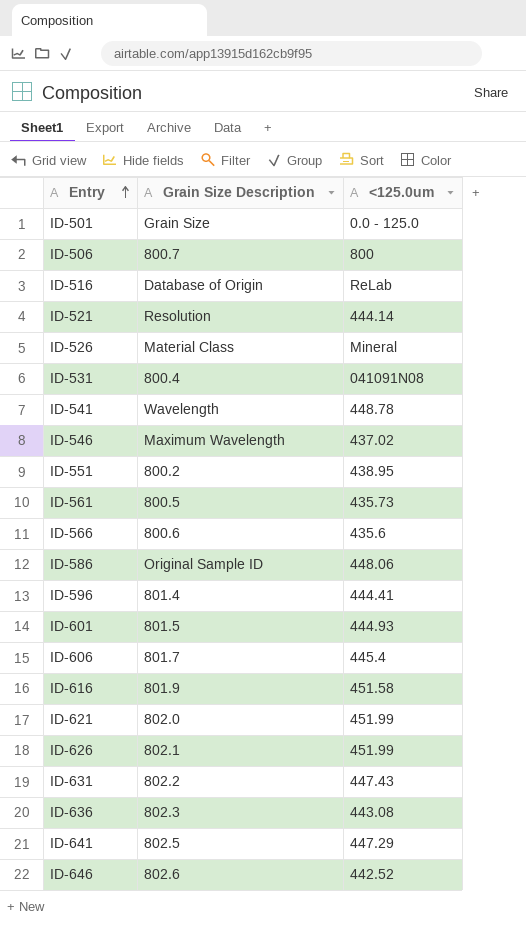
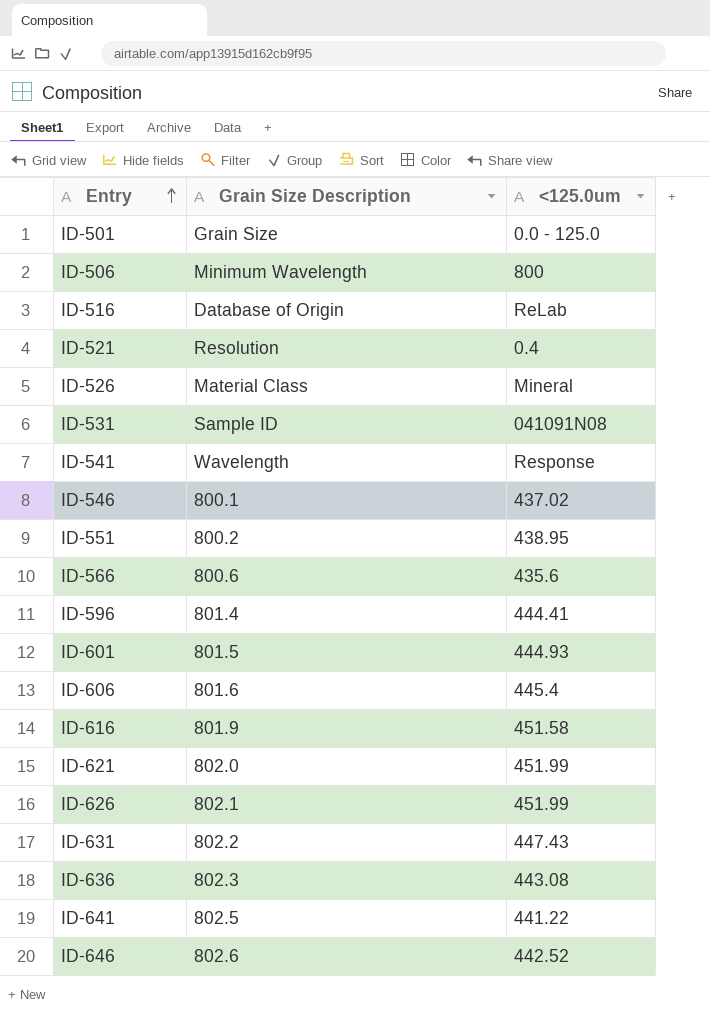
row ID-561: 800.5 | 435.73 -> none
row ID-586: Original Sample ID | 448.06 -> none
ID-506 | Grain Size Description: 800.7 -> Minimum Wavelength
ID-521 | <125.0um: 444.14 -> 0.4
ID-531 | Grain Size Description: 800.4 -> Sample ID
ID-541 | <125.0um: 448.78 -> Response
ID-546 | Grain Size Description: Maximum Wavelength -> 800.1
ID-606 | Grain Size Description: 801.7 -> 801.6
ID-641 | <125.0um: 447.29 -> 441.22

